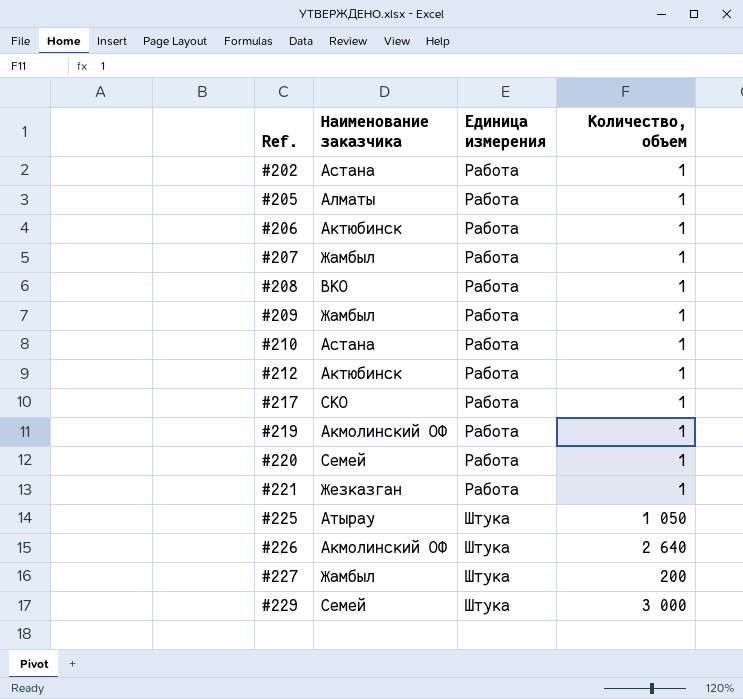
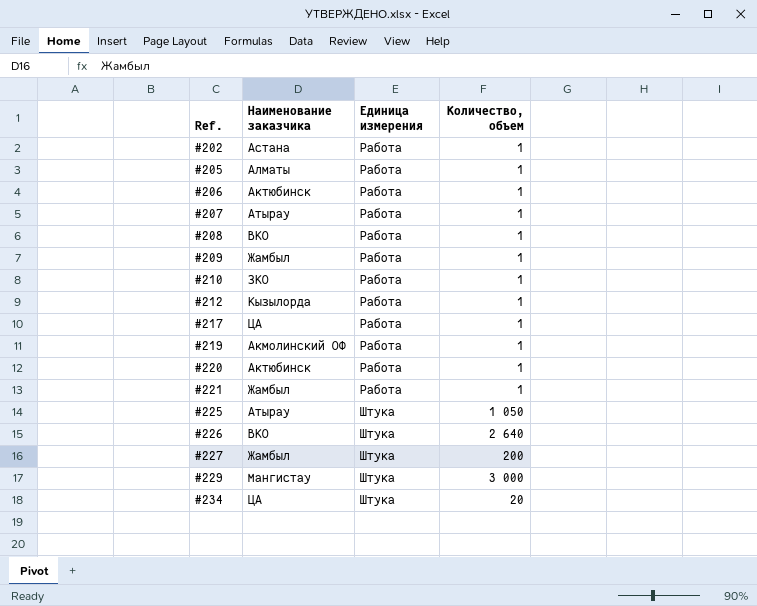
#207 | Наименование заказчика: Жамбыл -> Атырау
#210 | Наименование заказчика: Астана -> ЗКО
#212 | Наименование заказчика: Актюбинск -> Кызылорда
#217 | Наименование заказчика: СКО -> ЦА
#220 | Наименование заказчика: Семей -> Актюбинск
#221 | Наименование заказчика: Жезказган -> Жамбыл
#226 | Наименование заказчика: Акмолинский ОФ -> ВКО
#229 | Наименование заказчика: Семей -> Мангистау
row #234: none -> ЦА | Штука | 20

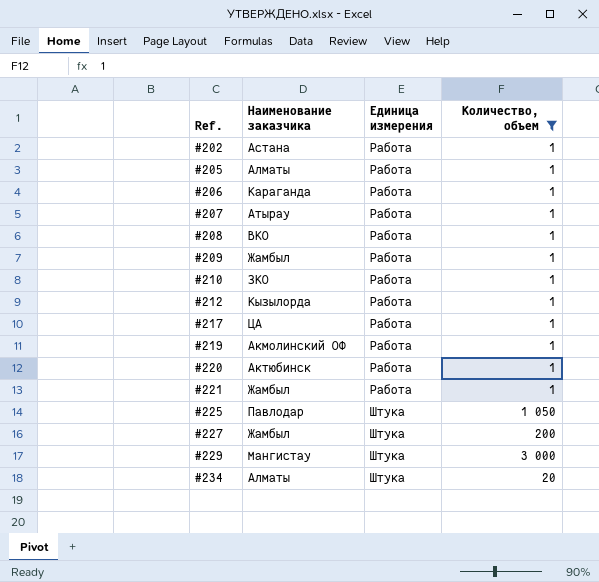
filter: none -> Количество, объем != 2 640
#206 | Наименование заказчика: Актюбинск -> Караганда
#225 | Наименование заказчика: Атырау -> Павлодар
#234 | Наименование заказчика: ЦА -> Алматы

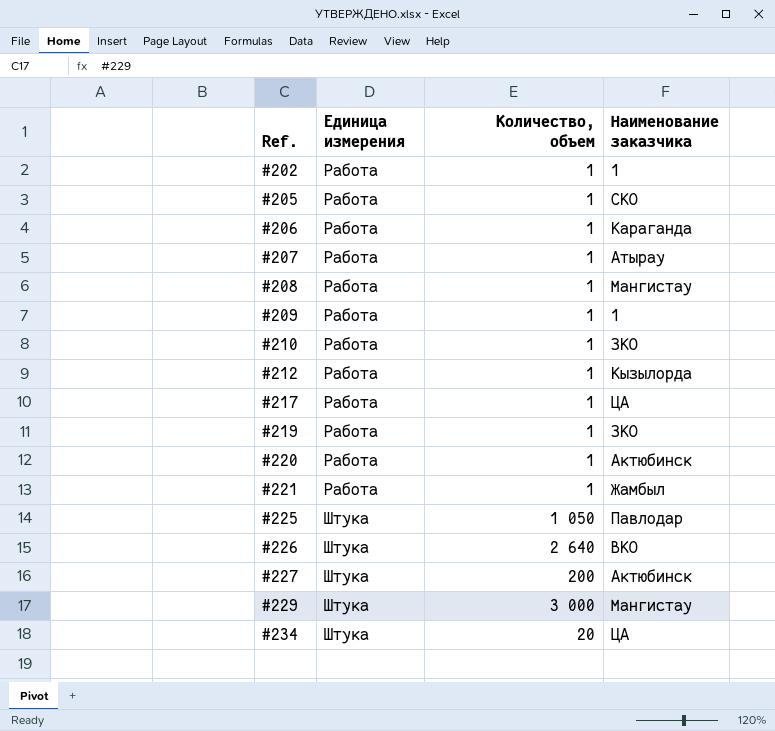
filter: Количество, объем != 2 640 -> none
column Наименование заказчика | position: 2 -> 4
#202 | Наименование заказчика: Астана -> 1
#205 | Наименование заказчика: Алматы -> СКО
#208 | Наименование заказчика: ВКО -> Мангистау
#209 | Наименование заказчика: Жамбыл -> 1
#219 | Наименование заказчика: Акмолинский ОФ -> ЗКО
#227 | Наименование заказчика: Жамбыл -> Актюбинск
#234 | Наименование заказчика: Алматы -> ЦА

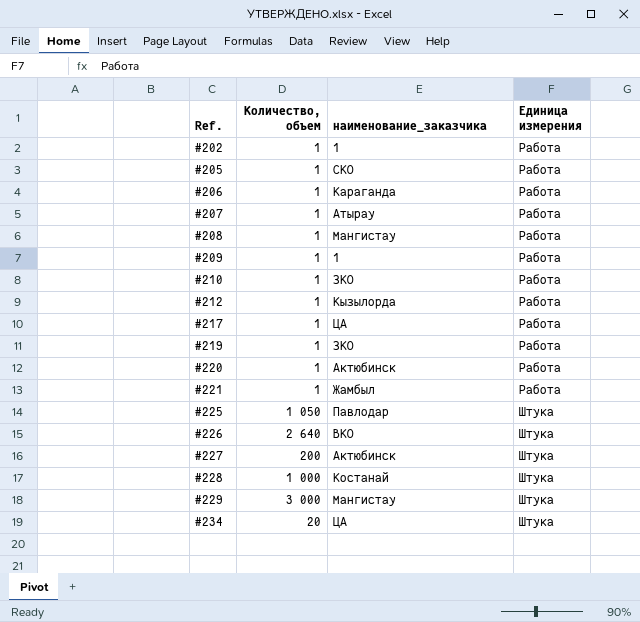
column name: Наименование заказчика -> наименование_заказчика
column Единица измерения | position: 2 -> 4
row #228: none -> 1 000 | Костанай | Штука

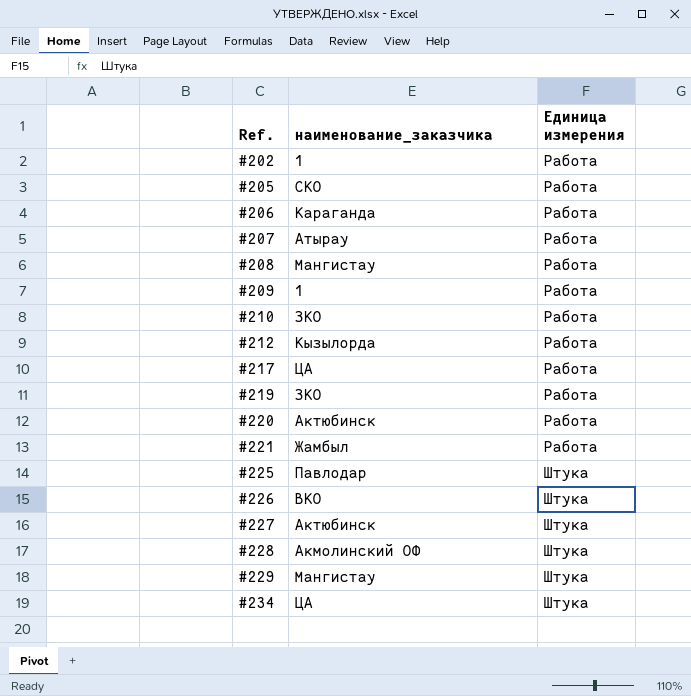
column Количество, объем | position: 2 -> none
#228 | наименование_заказчика: Костанай -> Акмолинский ОФ

